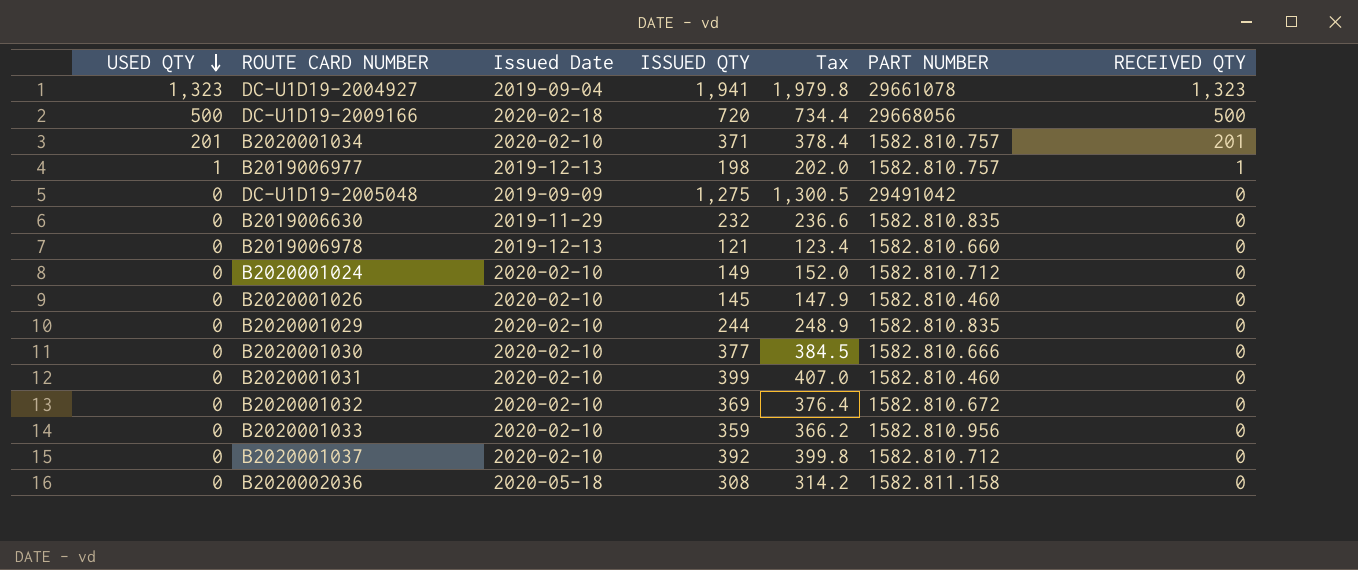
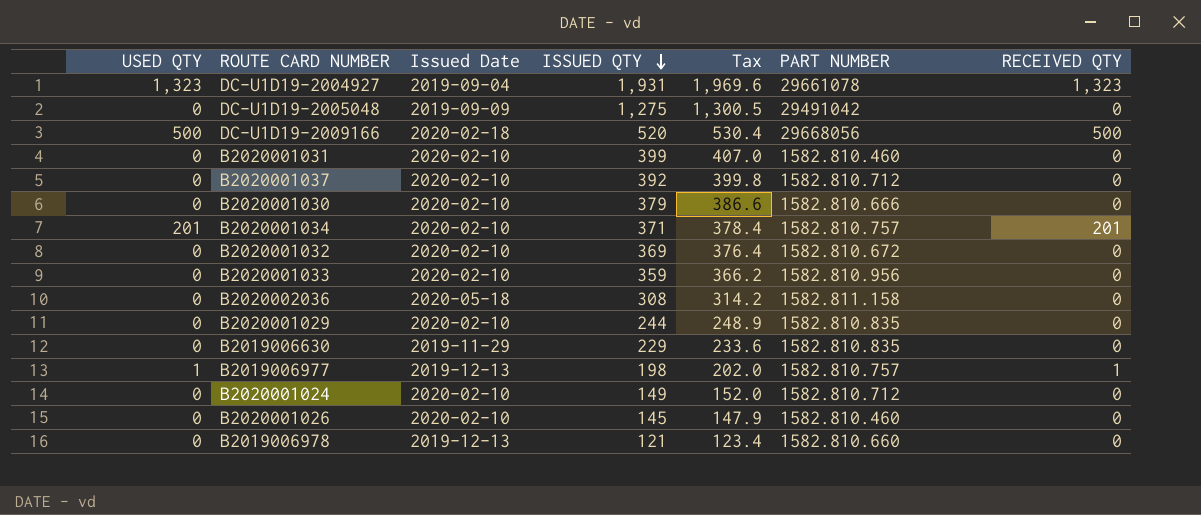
row order: USED QTY descending -> ISSUED QTY descending
DC-U1D19-2004927 | ISSUED QTY: 1,941 -> 1,931
DC-U1D19-2004927 | Tax: 1,979.8 -> 1,969.6
DC-U1D19-2009166 | ISSUED QTY: 720 -> 520
DC-U1D19-2009166 | Tax: 734.4 -> 530.4
B2020001030 | ISSUED QTY: 377 -> 379
B2020001030 | Tax: 384.5 -> 386.6
B2019006630 | ISSUED QTY: 232 -> 229
B2019006630 | Tax: 236.6 -> 233.6

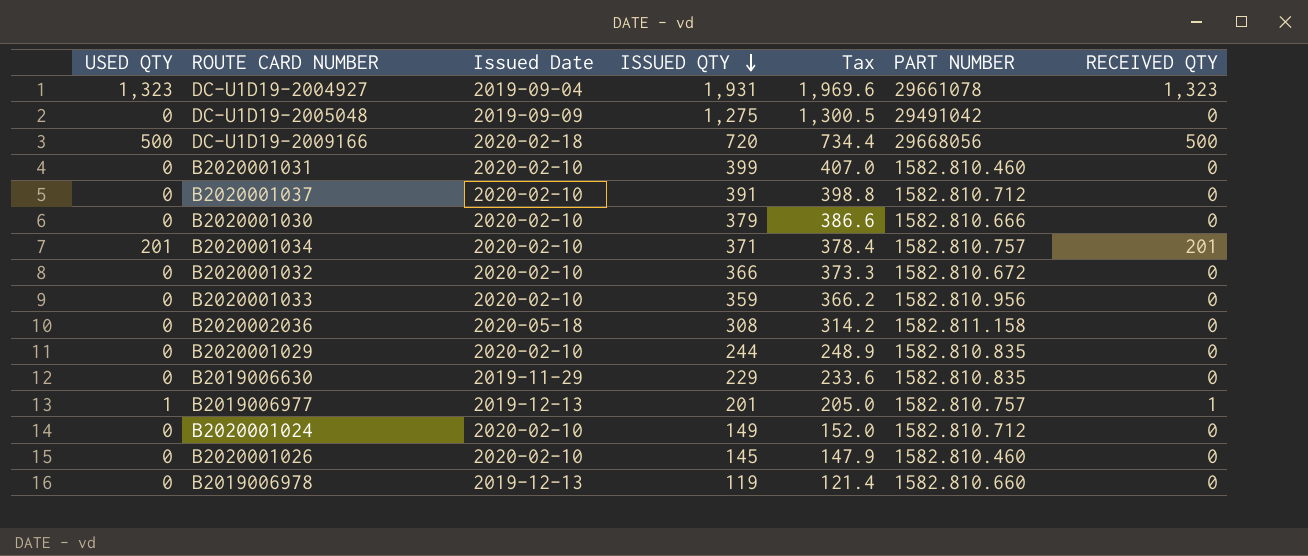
DC-U1D19-2009166 | ISSUED QTY: 520 -> 720
DC-U1D19-2009166 | Tax: 530.4 -> 734.4
B2020001037 | ISSUED QTY: 392 -> 391
B2020001037 | Tax: 399.8 -> 398.8
B2020001032 | ISSUED QTY: 369 -> 366
B2020001032 | Tax: 376.4 -> 373.3
B2019006977 | ISSUED QTY: 198 -> 201
B2019006977 | Tax: 202.0 -> 205.0
B2019006978 | ISSUED QTY: 121 -> 119
B2019006978 | Tax: 123.4 -> 121.4

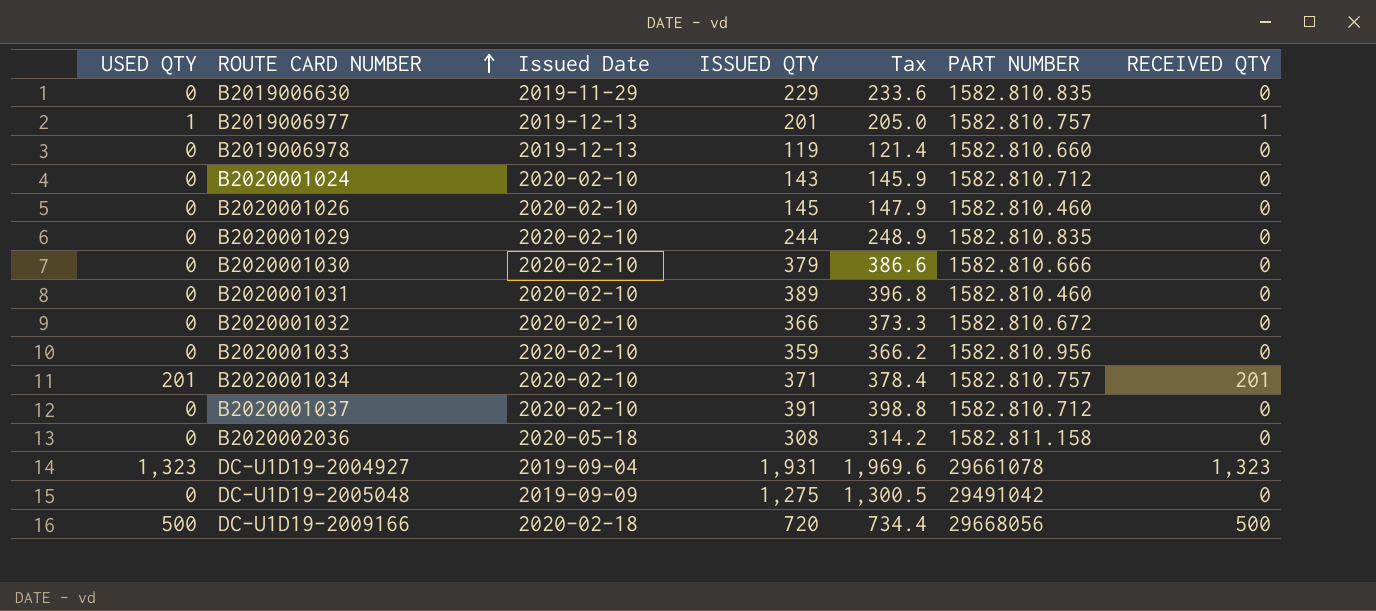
row order: ISSUED QTY descending -> ROUTE CARD NUMBER ascending
B2020001024 | ISSUED QTY: 149 -> 143
B2020001024 | Tax: 152.0 -> 145.9
B2020001031 | ISSUED QTY: 399 -> 389
B2020001031 | Tax: 407.0 -> 396.8

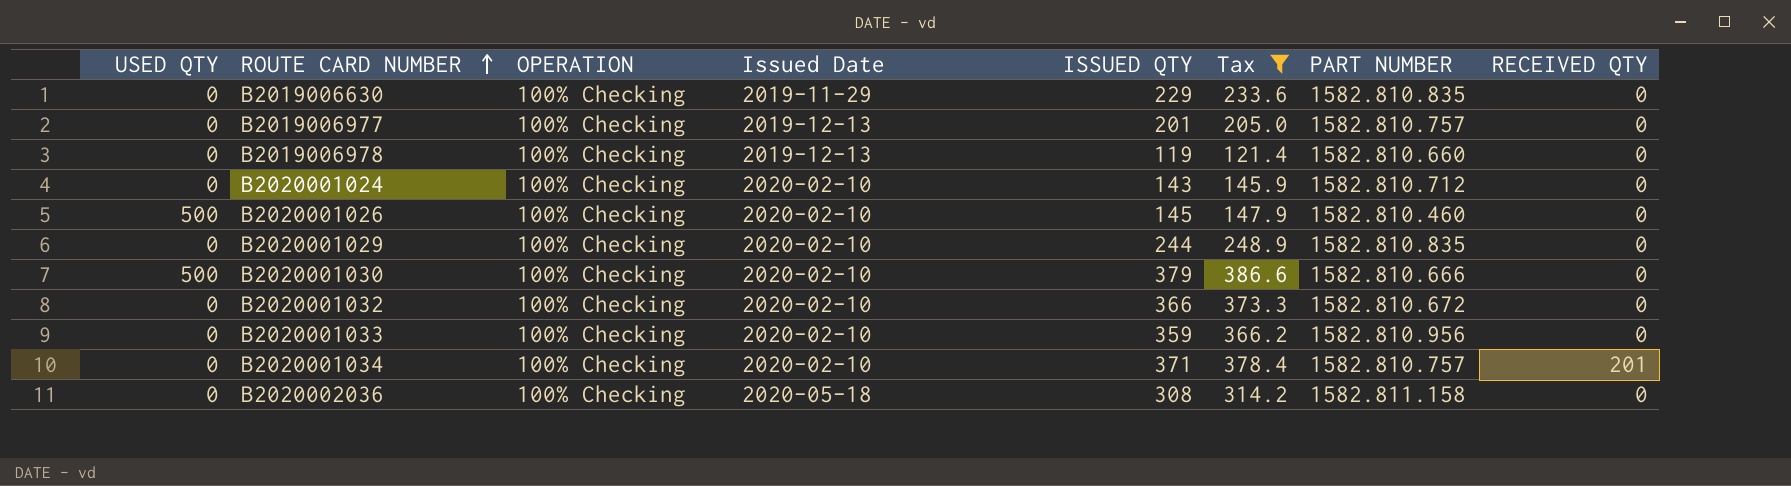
filter: none -> Tax <= 386.6
column OPERATION | position: none -> 3
B2019006977 | USED QTY: 1 -> 0
B2019006977 | RECEIVED QTY: 1 -> 0
B2020001026 | USED QTY: 0 -> 500
B2020001030 | USED QTY: 0 -> 500
B2020001034 | USED QTY: 201 -> 0

